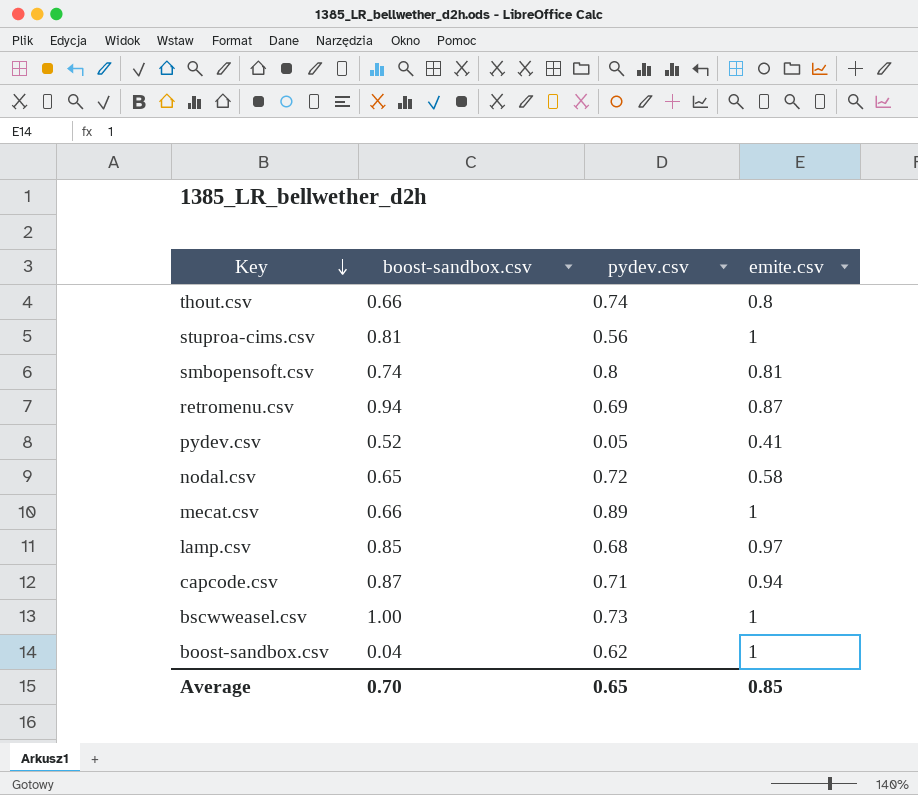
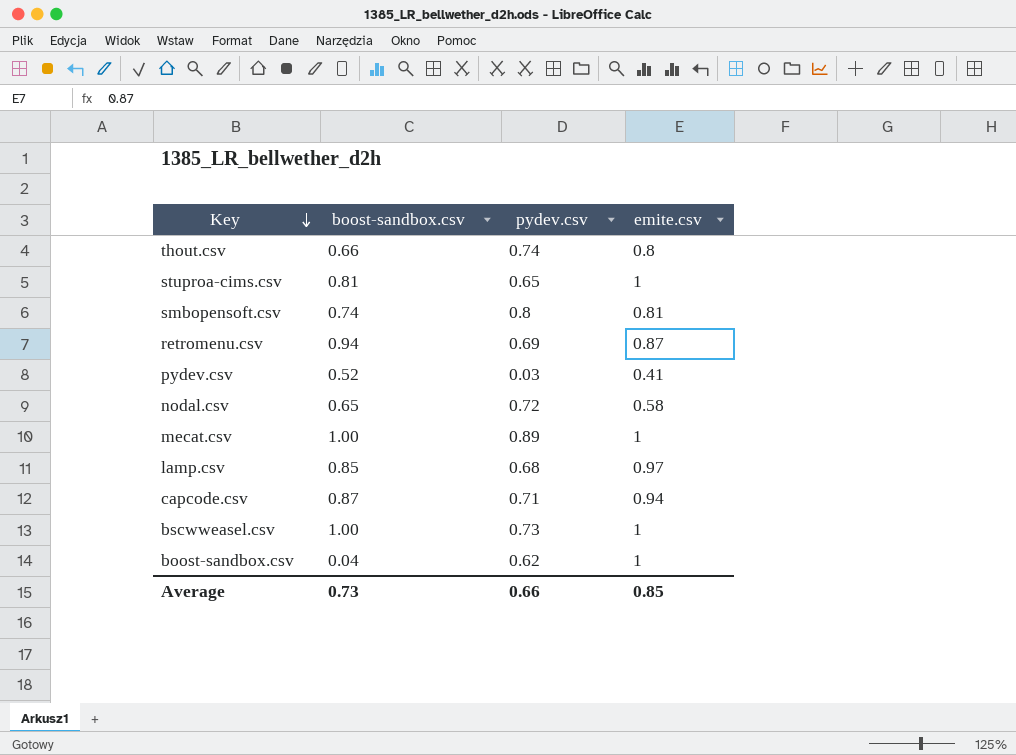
stuproa-cims.csv | pydev.csv: 0.56 -> 0.65
pydev.csv | pydev.csv: 0.05 -> 0.03
mecat.csv | boost-sandbox.csv: 0.66 -> 1.00
Average | boost-sandbox.csv: 0.70 -> 0.73
Average | pydev.csv: 0.65 -> 0.66

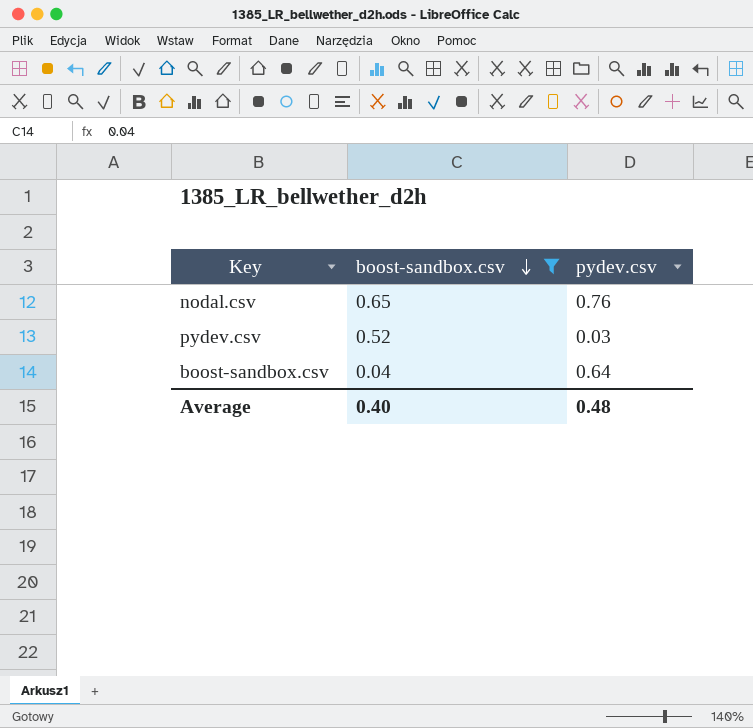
filter: none -> boost-sandbox.csv <= 0.65
row order: Key descending -> boost-sandbox.csv descending
column emite.csv | position: 4 -> none
nodal.csv | pydev.csv: 0.72 -> 0.76
boost-sandbox.csv | pydev.csv: 0.62 -> 0.64
Average | boost-sandbox.csv: 0.73 -> 0.40
Average | pydev.csv: 0.66 -> 0.48

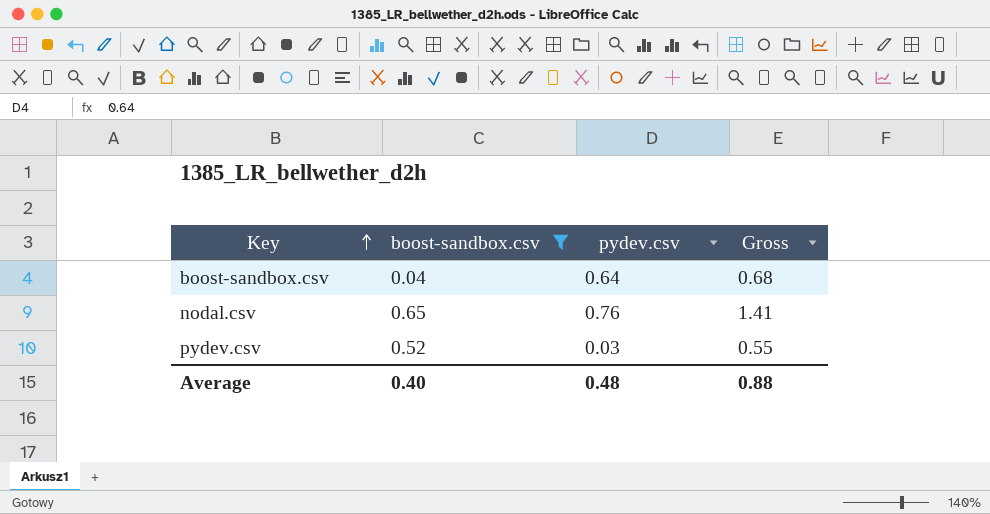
row order: boost-sandbox.csv descending -> Key ascending
column Gross | formula: none -> [boost-sandbox.csv] + [pydev.csv]

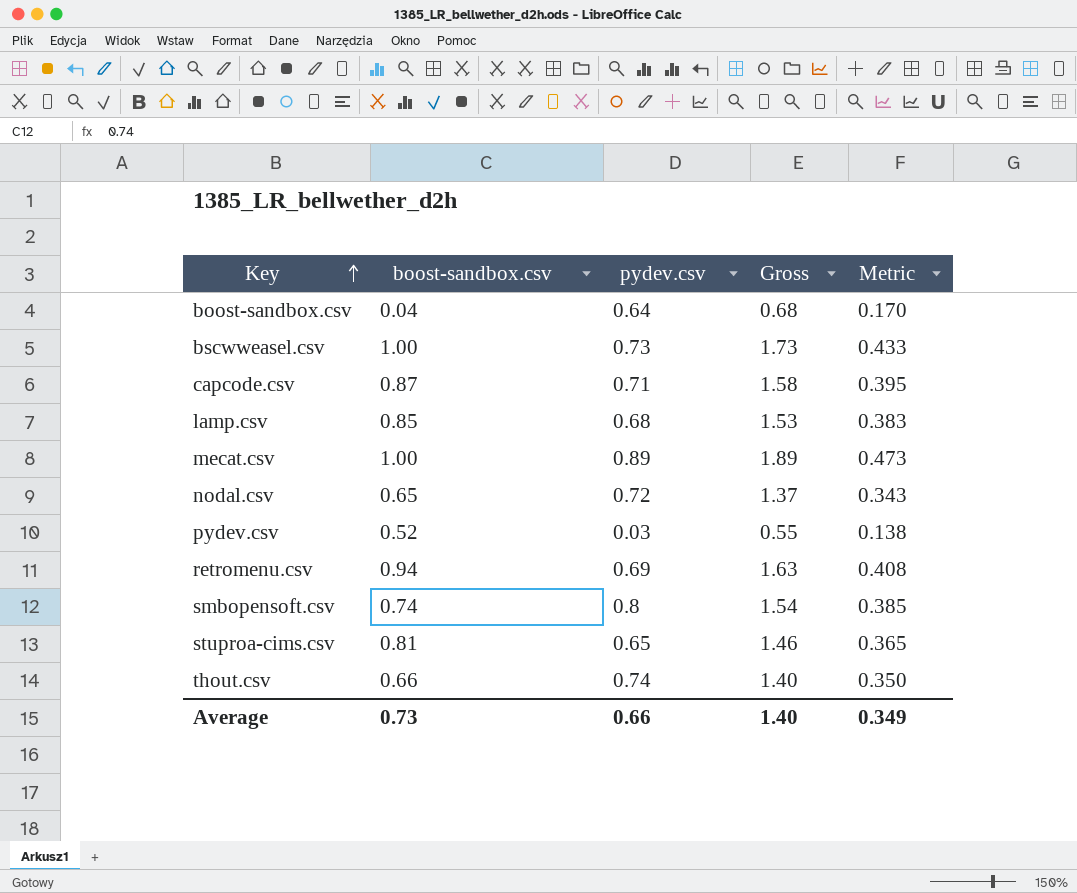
filter: boost-sandbox.csv <= 0.65 -> none
column Metric | formula: none -> [Gross] * 0.25
nodal.csv | pydev.csv: 0.76 -> 0.72
nodal.csv | Gross: 1.41 -> 1.37
Average | boost-sandbox.csv: 0.40 -> 0.73
Average | pydev.csv: 0.48 -> 0.66
Average | Gross: 0.88 -> 1.40

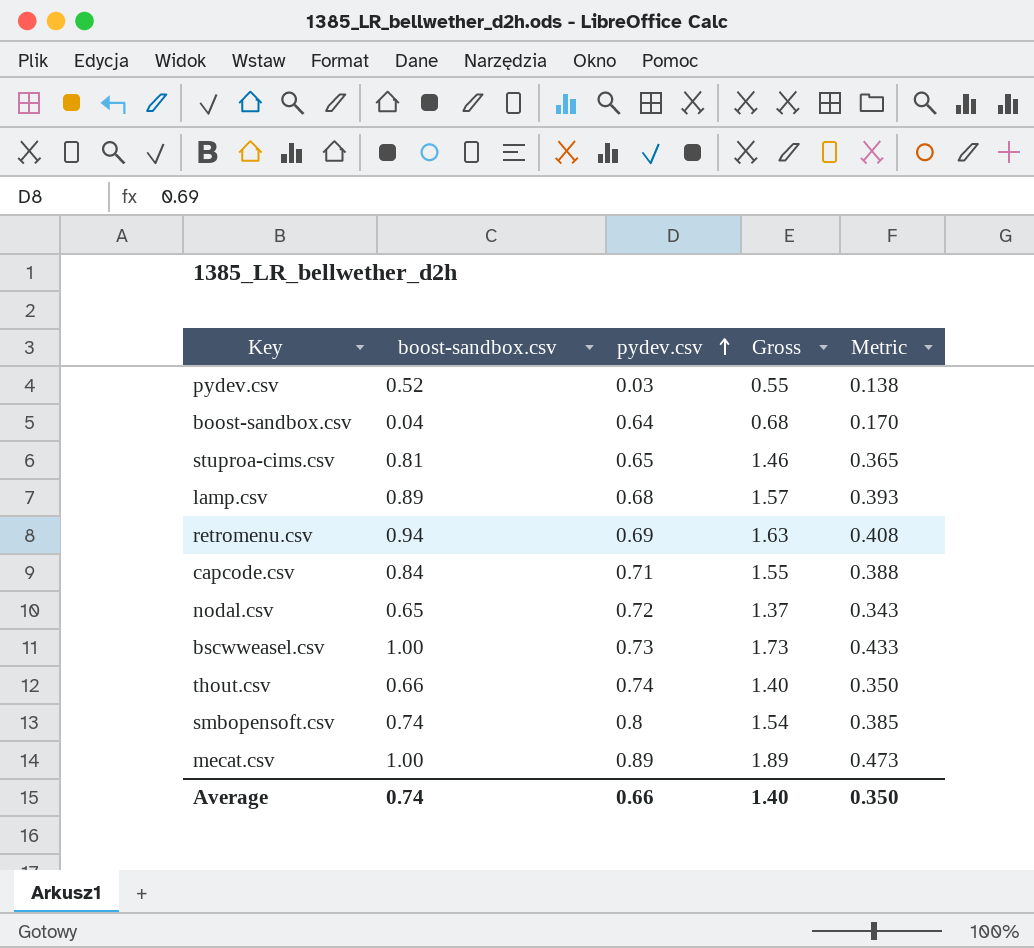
row order: Key ascending -> pydev.csv ascending
lamp.csv | boost-sandbox.csv: 0.85 -> 0.89
lamp.csv | Gross: 1.53 -> 1.57
lamp.csv | Metric: 0.383 -> 0.393
capcode.csv | boost-sandbox.csv: 0.87 -> 0.84
capcode.csv | Gross: 1.58 -> 1.55
capcode.csv | Metric: 0.395 -> 0.388
Average | boost-sandbox.csv: 0.73 -> 0.74
Average | Metric: 0.349 -> 0.350

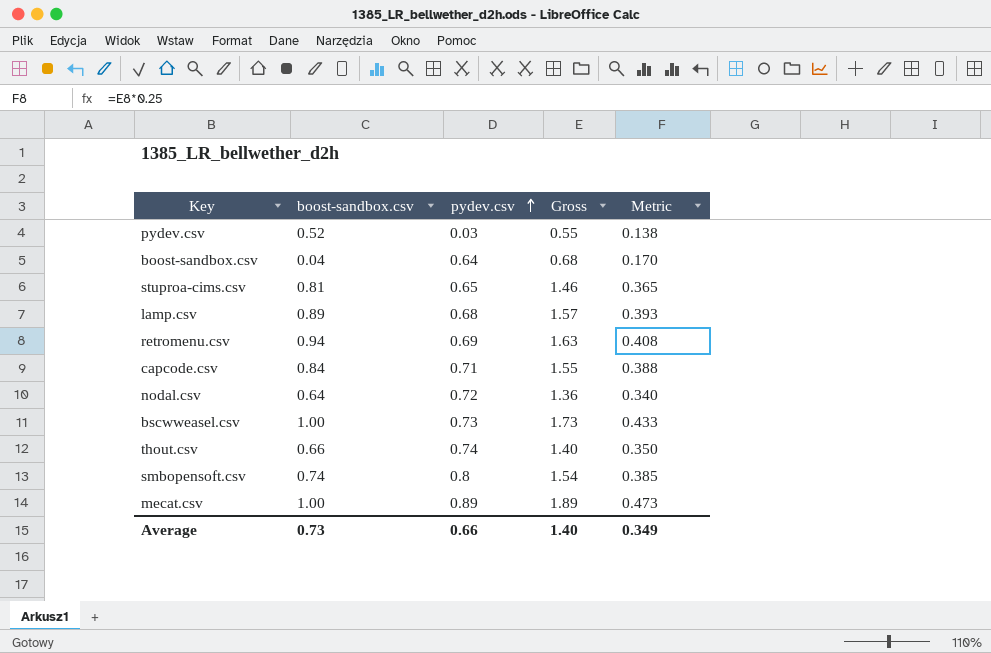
nodal.csv | boost-sandbox.csv: 0.65 -> 0.64
nodal.csv | Gross: 1.37 -> 1.36
nodal.csv | Metric: 0.343 -> 0.340
Average | boost-sandbox.csv: 0.74 -> 0.73
Average | Metric: 0.350 -> 0.349

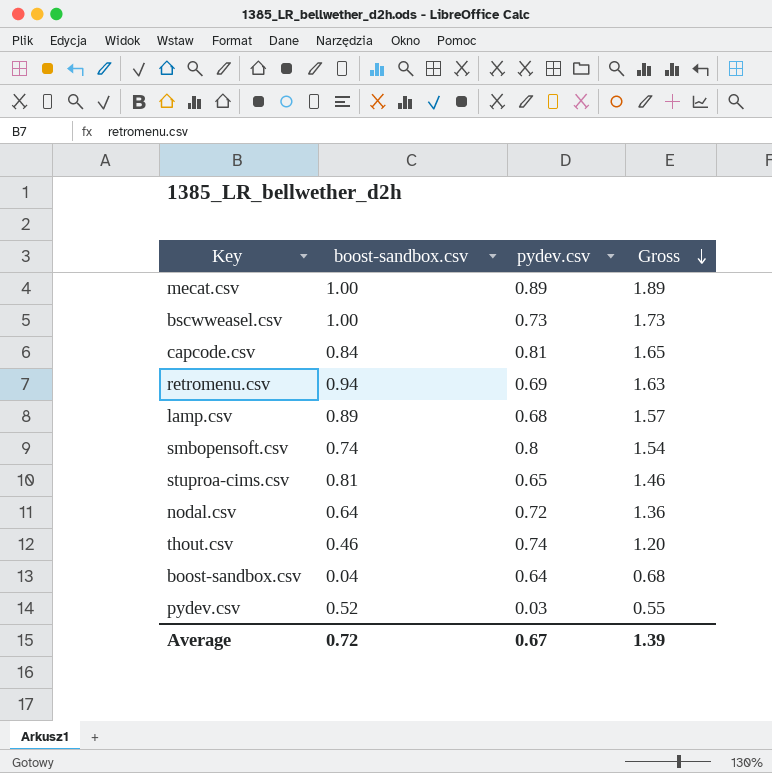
row order: pydev.csv ascending -> Gross descending
column Metric | formula: [Gross] * 0.25 -> none
capcode.csv | pydev.csv: 0.71 -> 0.81
capcode.csv | Gross: 1.55 -> 1.65
thout.csv | boost-sandbox.csv: 0.66 -> 0.46
thout.csv | Gross: 1.40 -> 1.20
Average | boost-sandbox.csv: 0.73 -> 0.72
Average | pydev.csv: 0.66 -> 0.67
Average | Gross: 1.40 -> 1.39

